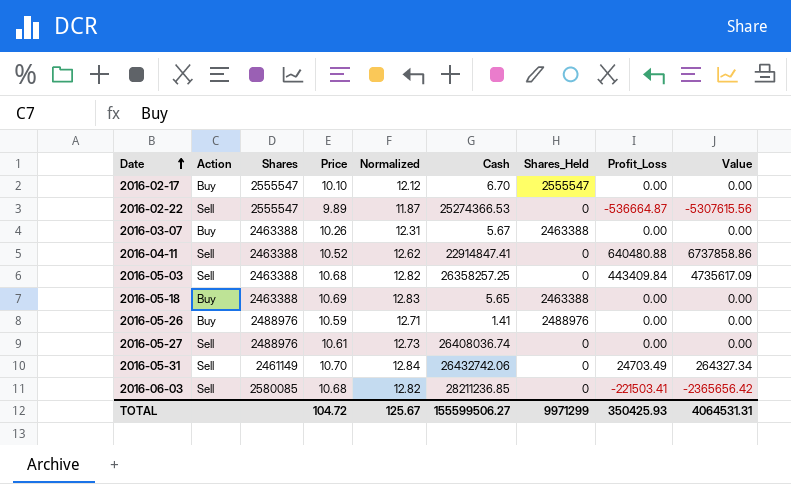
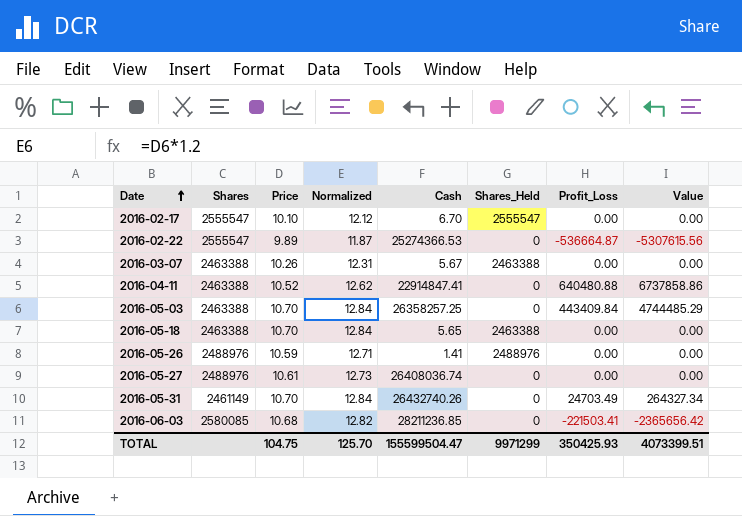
column Action | position: 2 -> none
2016-05-03 | Price: 10.68 -> 10.70
2016-05-03 | Normalized: 12.82 -> 12.84
2016-05-03 | Value: 4735617.09 -> 4744485.29
2016-05-18 | Price: 10.69 -> 10.70
2016-05-18 | Normalized: 12.83 -> 12.84
2016-05-31 | Cash: 26432742.06 -> 26432740.26
TOTAL | Price: 104.72 -> 104.75
TOTAL | Normalized: 125.67 -> 125.70
TOTAL | Cash: 155599506.27 -> 155599504.47
TOTAL | Value: 4064531.31 -> 4073399.51

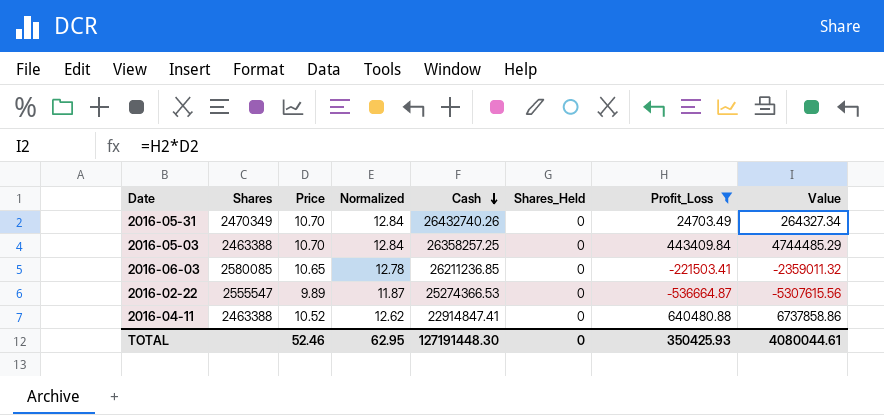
filter: none -> Profit_Loss != 0.00
row order: Date ascending -> Cash descending
2016-05-31 | Shares: 2461149 -> 2470349
2016-06-03 | Price: 10.68 -> 10.65
2016-06-03 | Normalized: 12.82 -> 12.78
2016-06-03 | Cash: 28211236.85 -> 26211236.85
2016-06-03 | Value: -2365656.42 -> -2359011.32
TOTAL | Price: 104.75 -> 52.46
TOTAL | Normalized: 125.70 -> 62.95
TOTAL | Cash: 155599504.47 -> 127191448.30
TOTAL | Shares_Held: 9971299 -> 0
TOTAL | Value: 4073399.51 -> 4080044.61

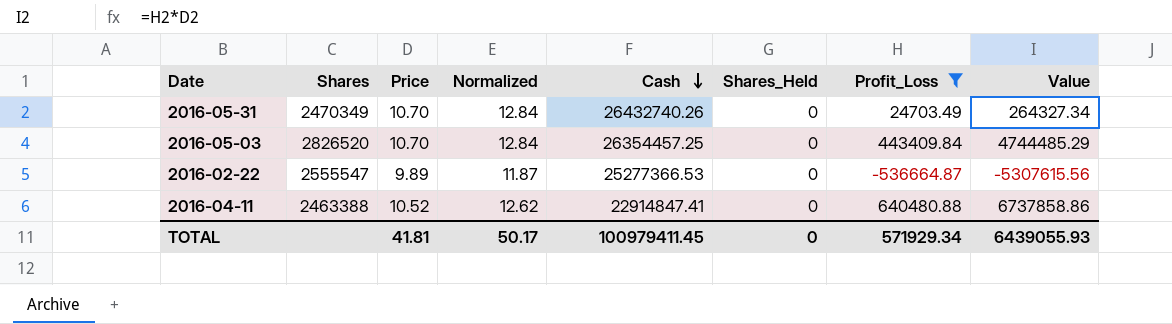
row 2016-06-03: 2580085 | 10.65 | 12.78 | 26211236.85 | 0 | -221503.41 | -2359011.32 -> none
2016-05-03 | Shares: 2463388 -> 2826520
2016-05-03 | Cash: 26358257.25 -> 26354457.25
2016-02-22 | Cash: 25274366.53 -> 25277366.53
TOTAL | Price: 52.46 -> 41.81
TOTAL | Normalized: 62.95 -> 50.17
TOTAL | Cash: 127191448.30 -> 100979411.45
TOTAL | Profit_Loss: 350425.93 -> 571929.34
TOTAL | Value: 4080044.61 -> 6439055.93

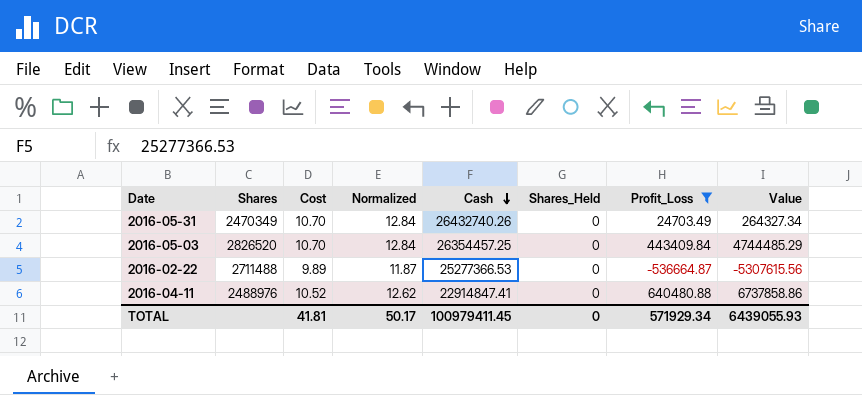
column name: Price -> Cost
2016-02-22 | Shares: 2555547 -> 2711488
2016-04-11 | Shares: 2463388 -> 2488976

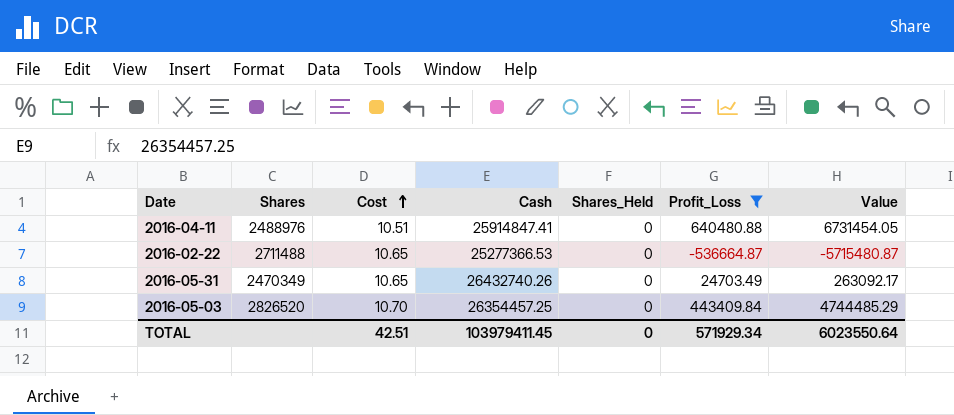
row order: Cash descending -> Cost ascending
column Normalized | formula: [Cost] * 1.2 -> none
2016-04-11 | Cost: 10.52 -> 10.51
2016-04-11 | Cash: 22914847.41 -> 25914847.41
2016-04-11 | Value: 6737858.86 -> 6731454.05
2016-02-22 | Cost: 9.89 -> 10.65
2016-02-22 | Value: -5307615.56 -> -5715480.87
2016-05-31 | Cost: 10.70 -> 10.65
2016-05-31 | Value: 264327.34 -> 263092.17
TOTAL | Cost: 41.81 -> 42.51
TOTAL | Cash: 100979411.45 -> 103979411.45
TOTAL | Value: 6439055.93 -> 6023550.64

